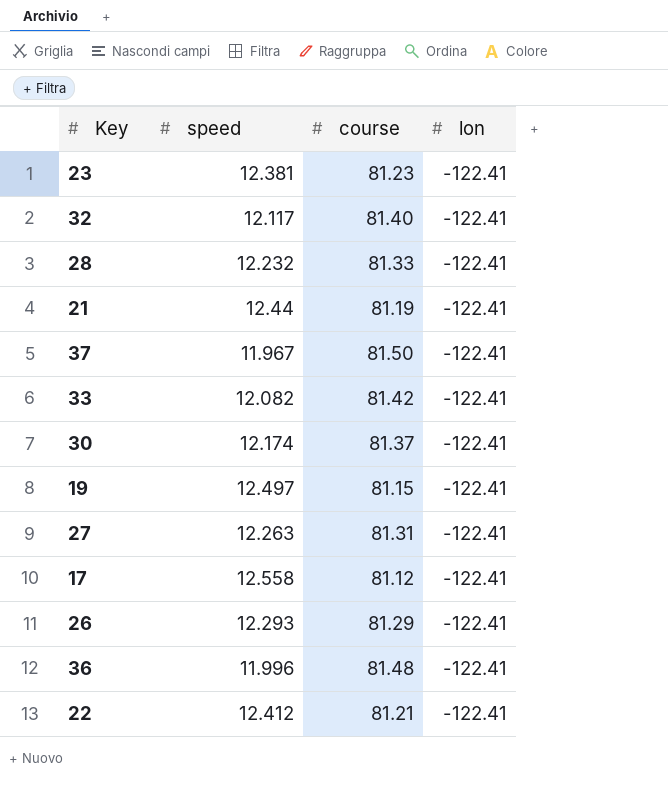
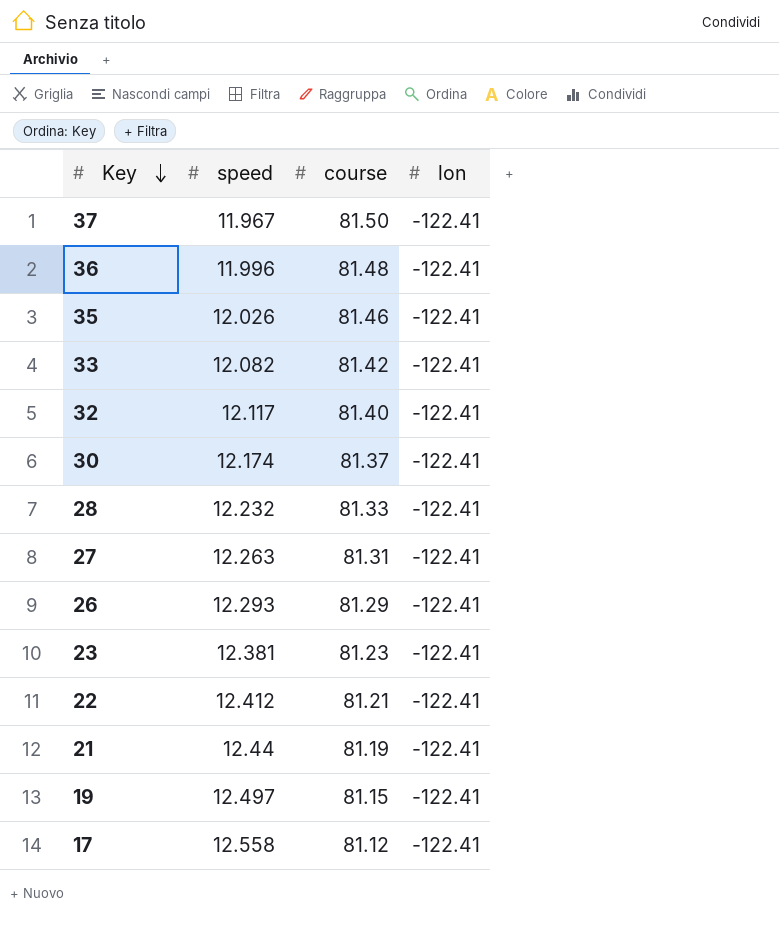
row order: none -> Key descending
row 35: none -> 12.026 | 81.46 | -122.41

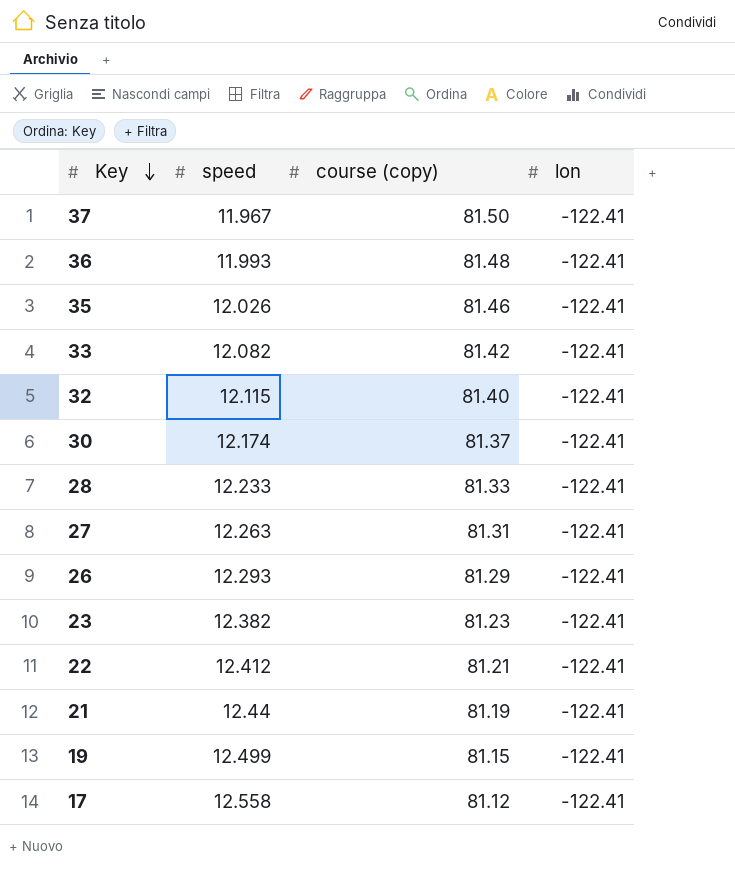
column name: course -> course (copy)
36 | speed: 11.996 -> 11.993
32 | speed: 12.117 -> 12.115
28 | speed: 12.232 -> 12.233
23 | speed: 12.381 -> 12.382
19 | speed: 12.497 -> 12.499

